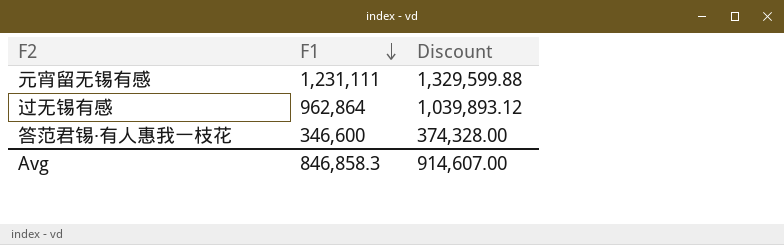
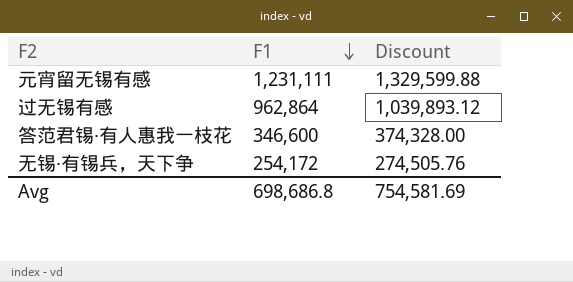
row 无锡·有锡兵，天下争: none -> 254,172 | 274,505.76
Avg | F1: 846,858.3 -> 698,686.8
Avg | Discount: 914,607.00 -> 754,581.69

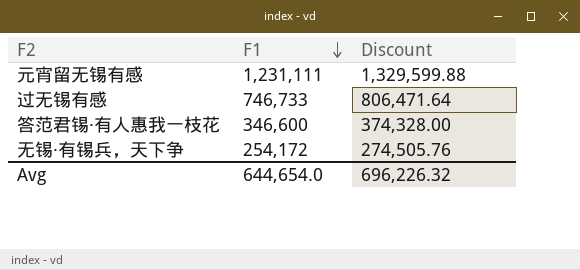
过无锡有感 | F1: 962,864 -> 746,733
过无锡有感 | Discount: 1,039,893.12 -> 806,471.64
Avg | F1: 698,686.8 -> 644,654.0
Avg | Discount: 754,581.69 -> 696,226.32

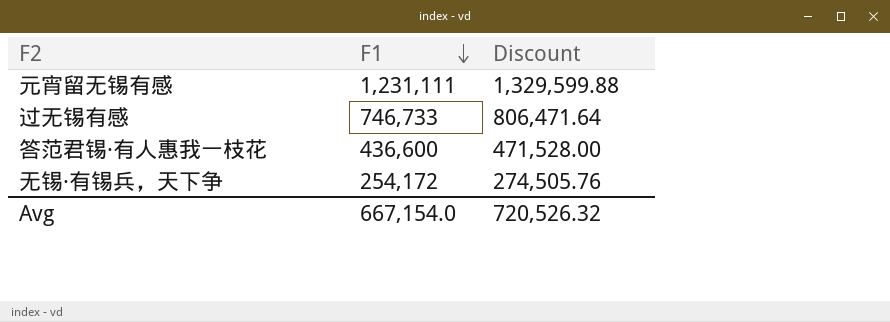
答范君锡·有人惠我一枝花 | F1: 346,600 -> 436,600
答范君锡·有人惠我一枝花 | Discount: 374,328.00 -> 471,528.00
Avg | F1: 644,654.0 -> 667,154.0
Avg | Discount: 696,226.32 -> 720,526.32

